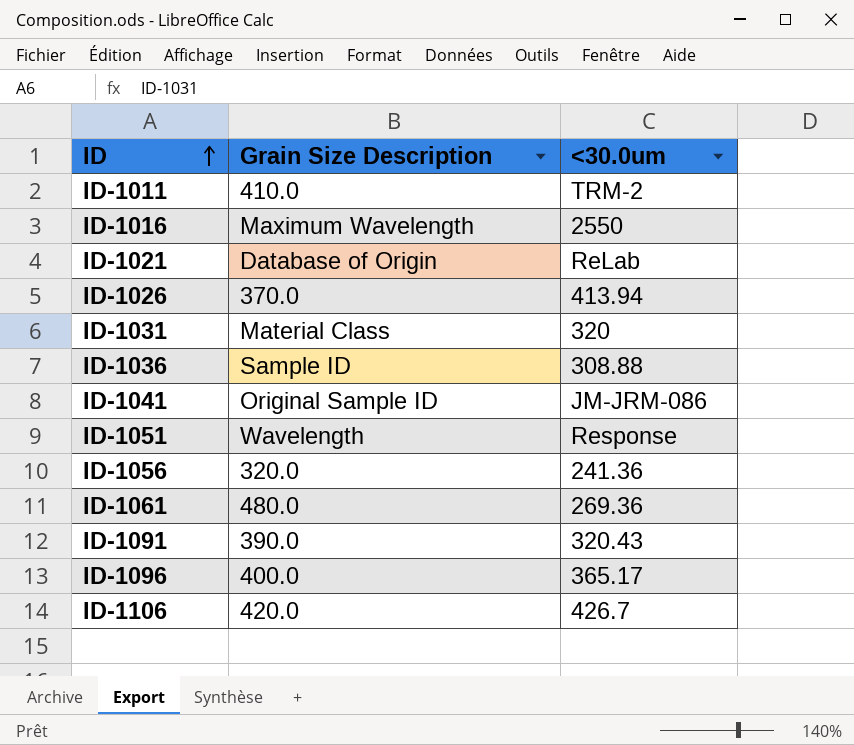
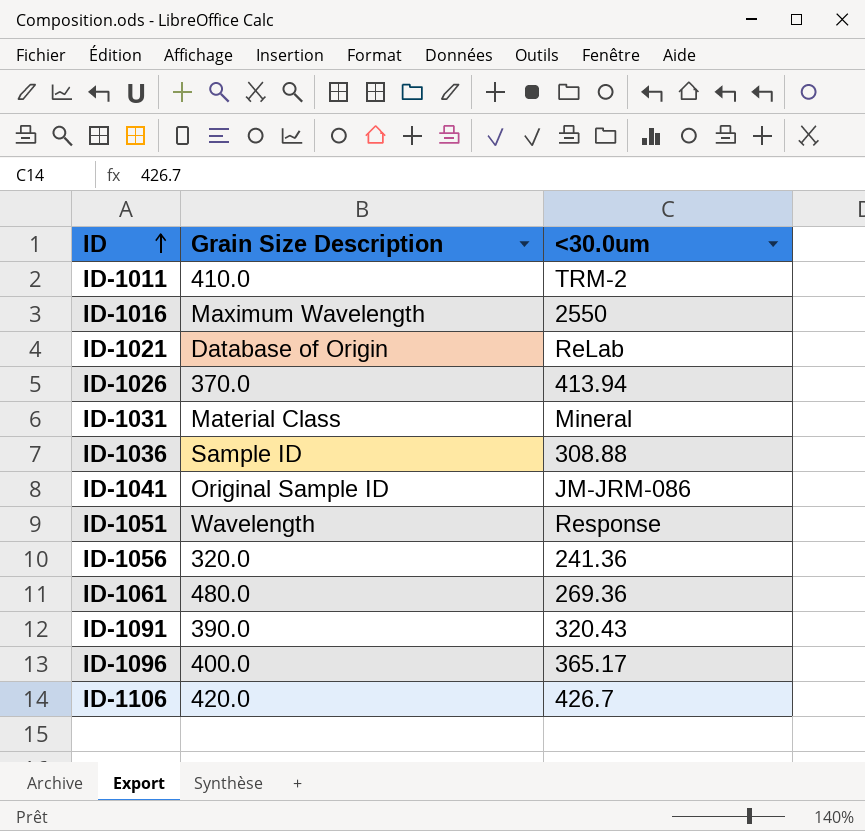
ID-1031 | <30.0um: 320 -> Mineral

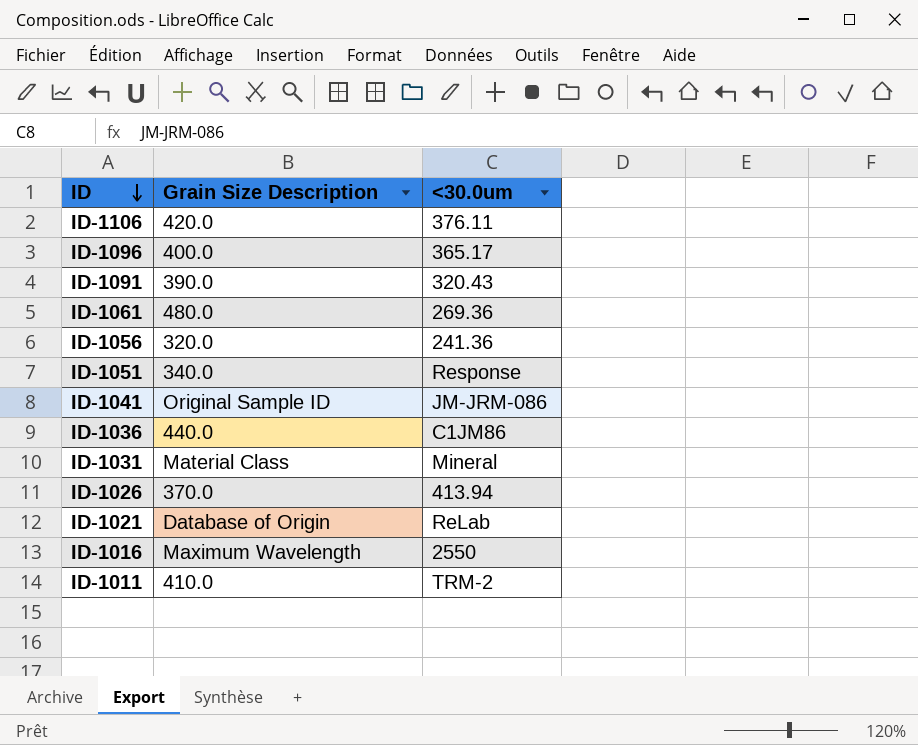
row order: ID ascending -> ID descending
ID-1106 | <30.0um: 426.7 -> 376.11
ID-1051 | Grain Size Description: Wavelength -> 340.0
ID-1036 | Grain Size Description: Sample ID -> 440.0
ID-1036 | <30.0um: 308.88 -> C1JM86

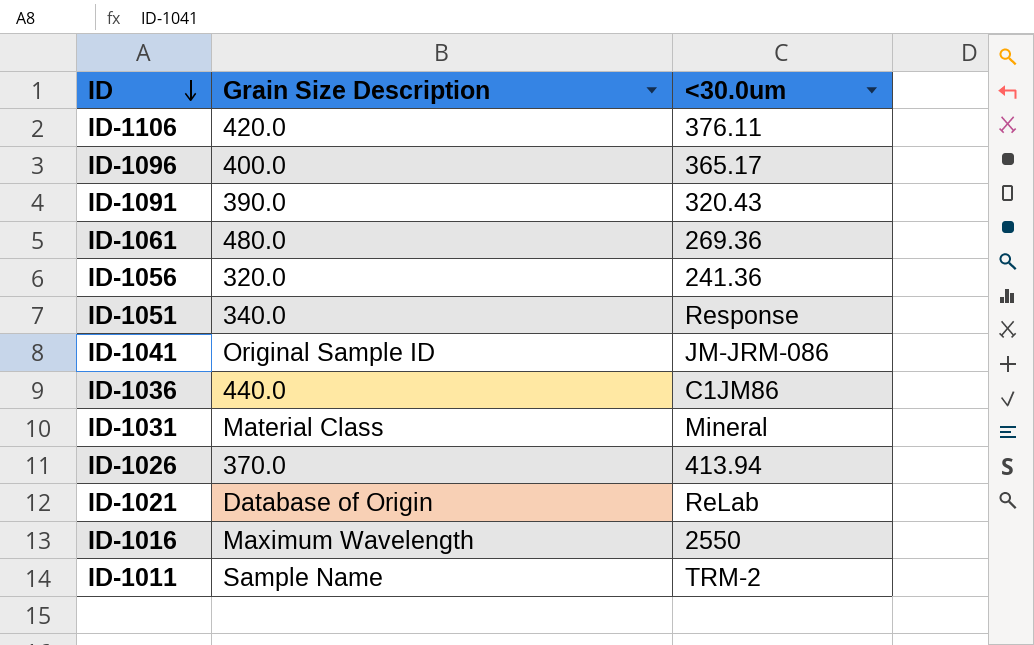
ID-1011 | Grain Size Description: 410.0 -> Sample Name

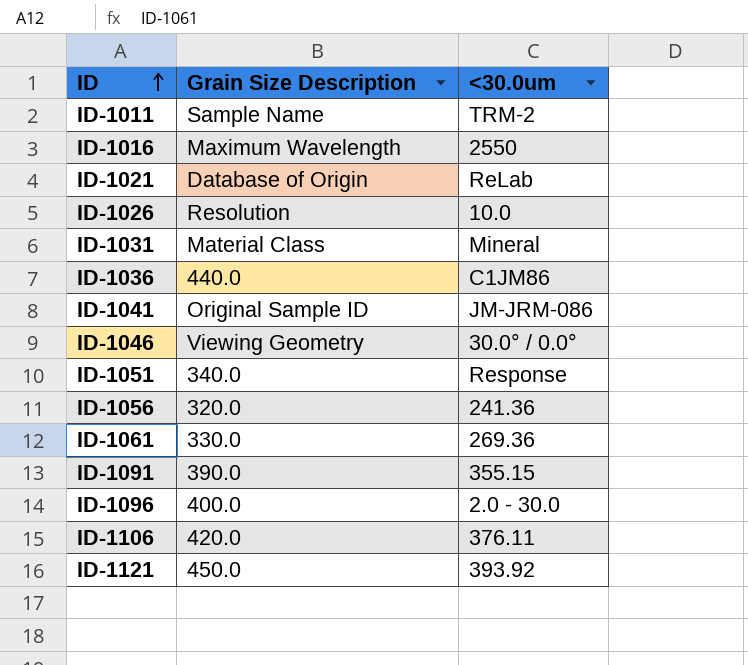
row order: ID descending -> ID ascending
ID-1026 | Grain Size Description: 370.0 -> Resolution
ID-1026 | <30.0um: 413.94 -> 10.0
row ID-1046: none -> Viewing Geometry | 30.0° / 0.0°
ID-1061 | Grain Size Description: 480.0 -> 330.0
ID-1091 | <30.0um: 320.43 -> 355.15
ID-1096 | <30.0um: 365.17 -> 2.0 - 30.0
row ID-1121: none -> 450.0 | 393.92

